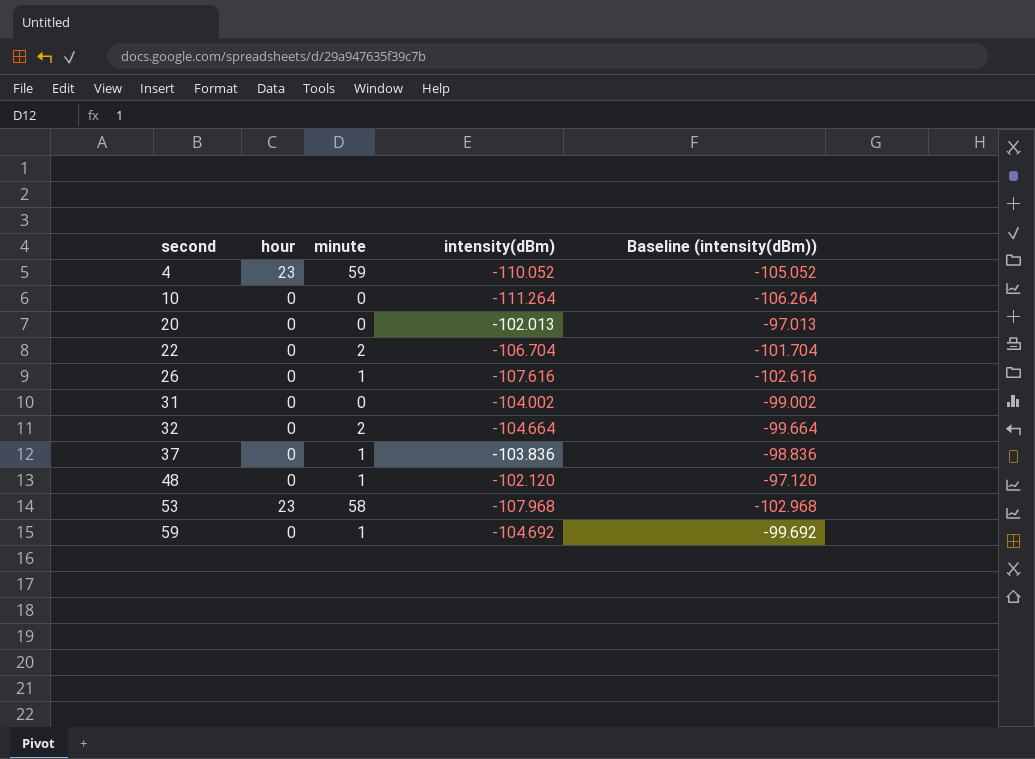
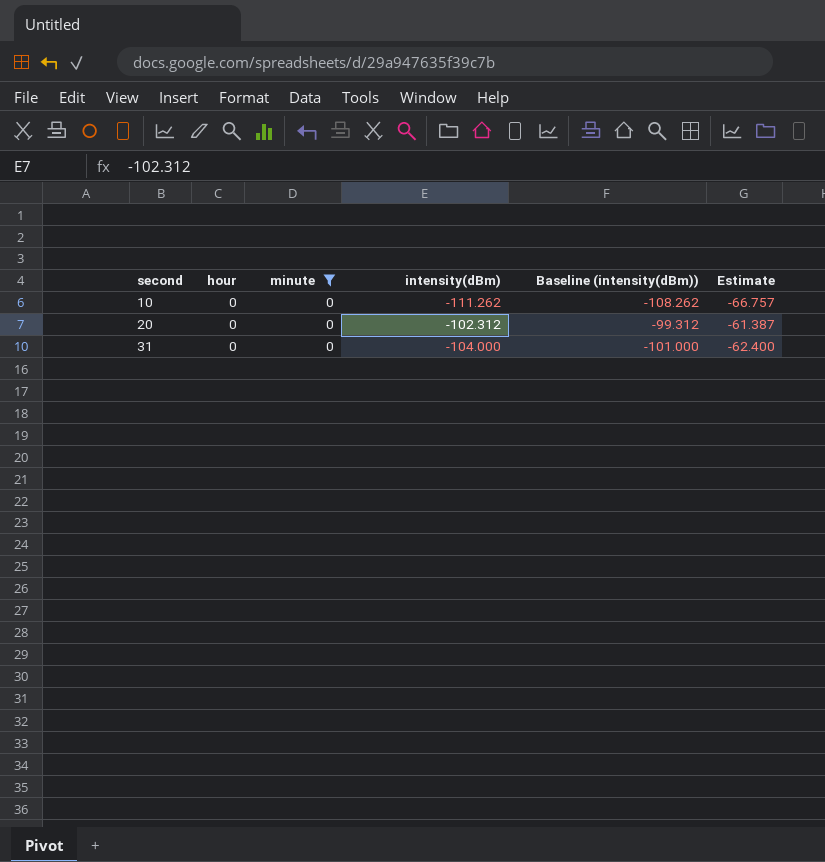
filter: none -> minute = 0
column Baseline (intensity(dBm)) | formula: [intensity(dBm)] + 5 -> [intensity(dBm)] + 3
column Estimate | formula: none -> [intensity(dBm)] * 0.6
10 | intensity(dBm): -111.264 -> -111.262
20 | intensity(dBm): -102.013 -> -102.312
31 | intensity(dBm): -104.002 -> -104.000

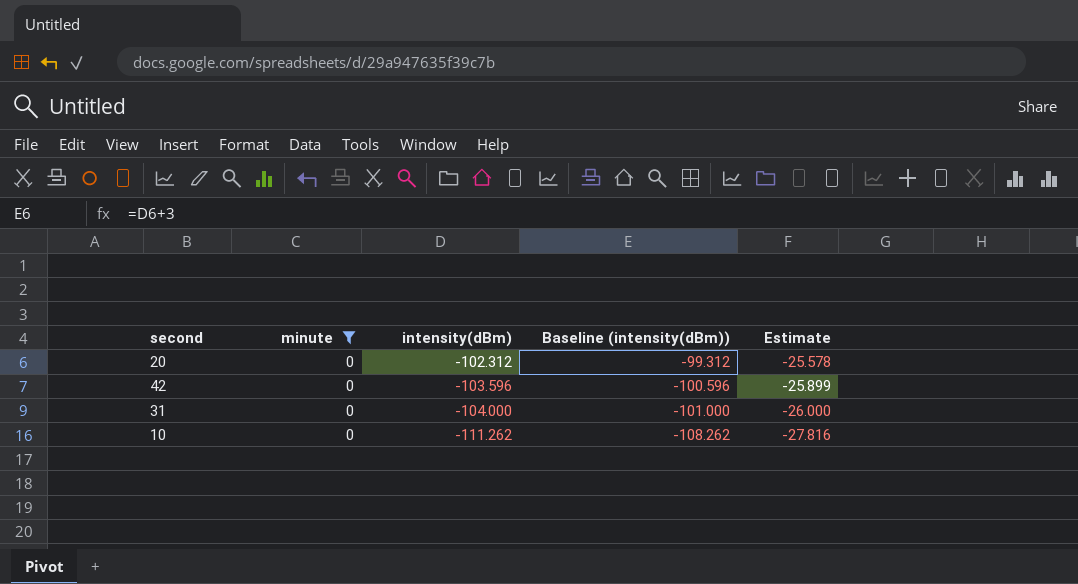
row order: second ascending -> intensity(dBm) descending
column hour | position: 2 -> none
column Estimate | formula: [intensity(dBm)] * 0.6 -> [intensity(dBm)] * 0.25
row 42: none -> 0 | -103.596 | -100.596 | -25.899

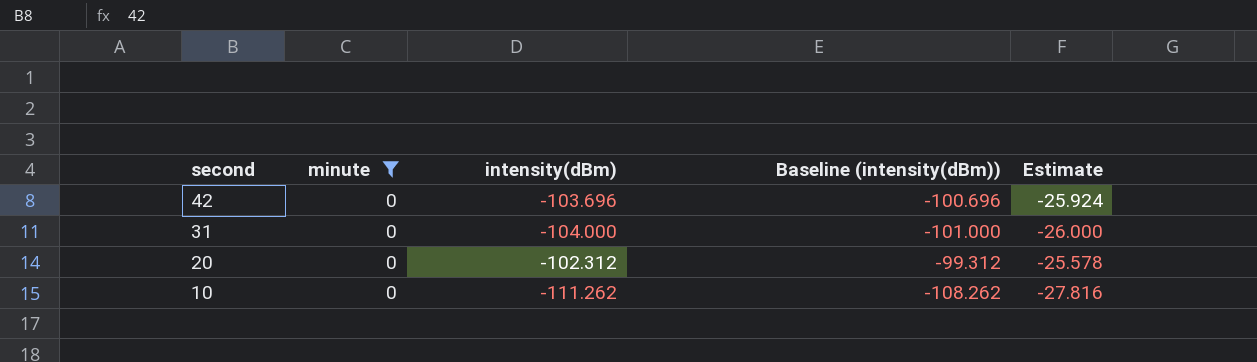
row order: intensity(dBm) descending -> second descending
42 | intensity(dBm): -103.596 -> -103.696
42 | Baseline (intensity(dBm)): -100.596 -> -100.696
42 | Estimate: -25.899 -> -25.924

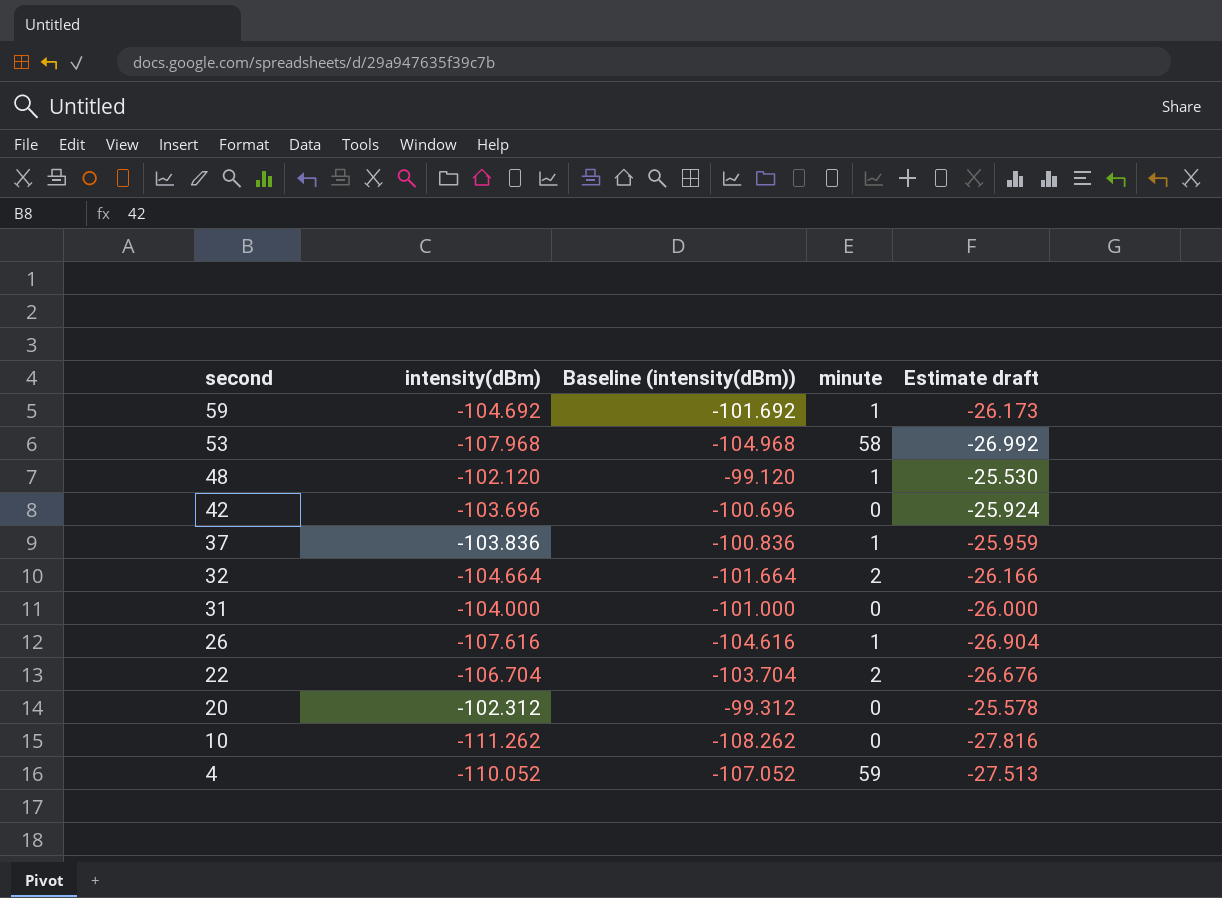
filter: minute = 0 -> none
column minute | position: 2 -> 4
column name: Estimate -> Estimate draft

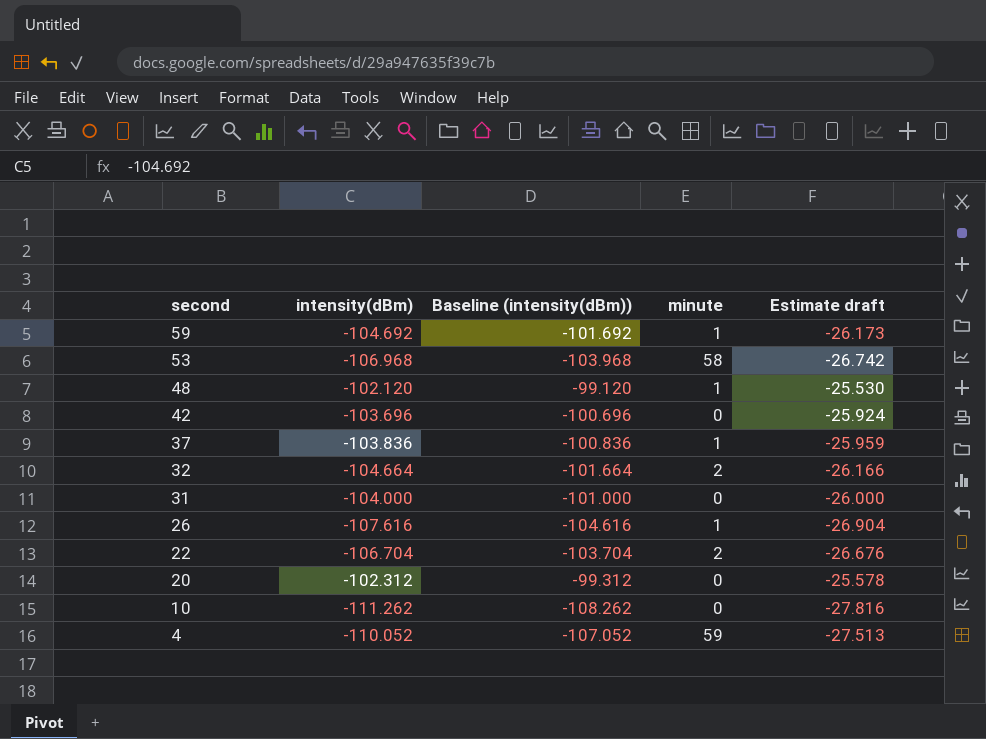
53 | intensity(dBm): -107.968 -> -106.968
53 | Baseline (intensity(dBm)): -104.968 -> -103.968
53 | Estimate draft: -26.992 -> -26.742

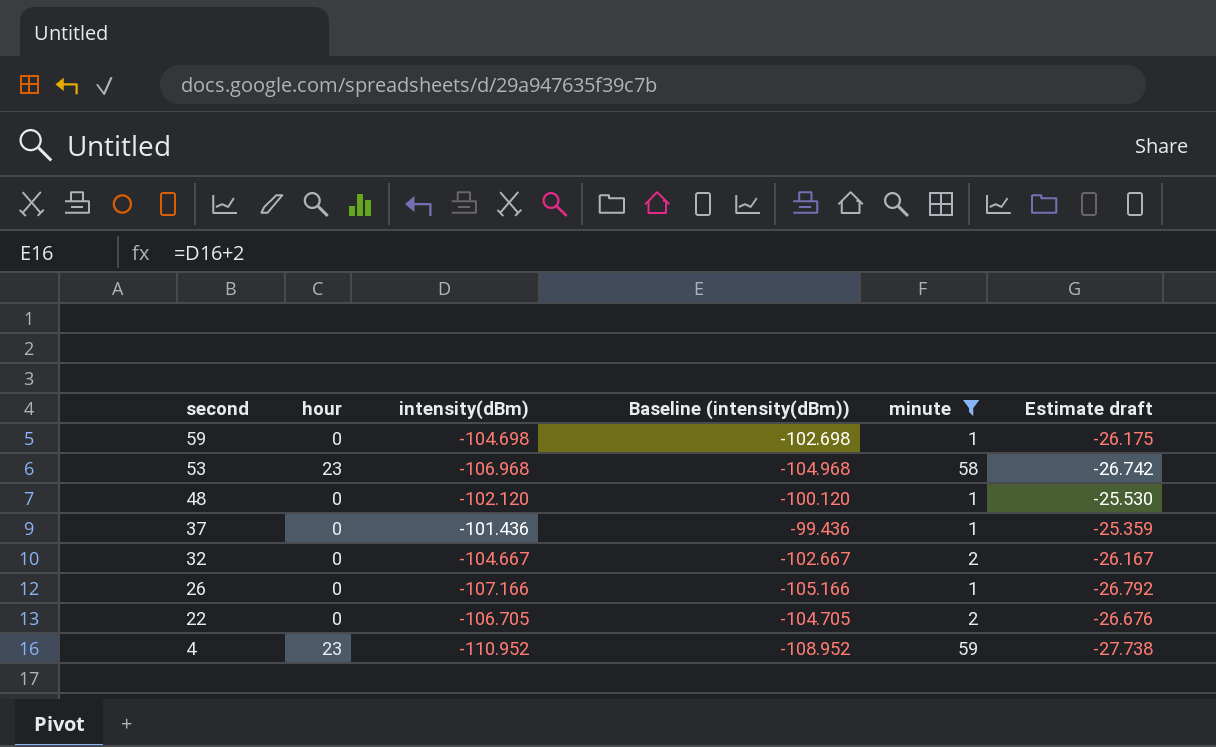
filter: none -> minute != 0
column hour | position: none -> 2
column Baseline (intensity(dBm)) | formula: [intensity(dBm)] + 3 -> [intensity(dBm)] + 2
59 | intensity(dBm): -104.692 -> -104.698
59 | Estimate draft: -26.173 -> -26.175
37 | intensity(dBm): -103.836 -> -101.436
37 | Estimate draft: -25.959 -> -25.359
32 | intensity(dBm): -104.664 -> -104.667
32 | Estimate draft: -26.166 -> -26.167
26 | intensity(dBm): -107.616 -> -107.166
26 | Estimate draft: -26.904 -> -26.792
22 | intensity(dBm): -106.704 -> -106.705
4 | intensity(dBm): -110.052 -> -110.952
4 | Estimate draft: -27.513 -> -27.738

